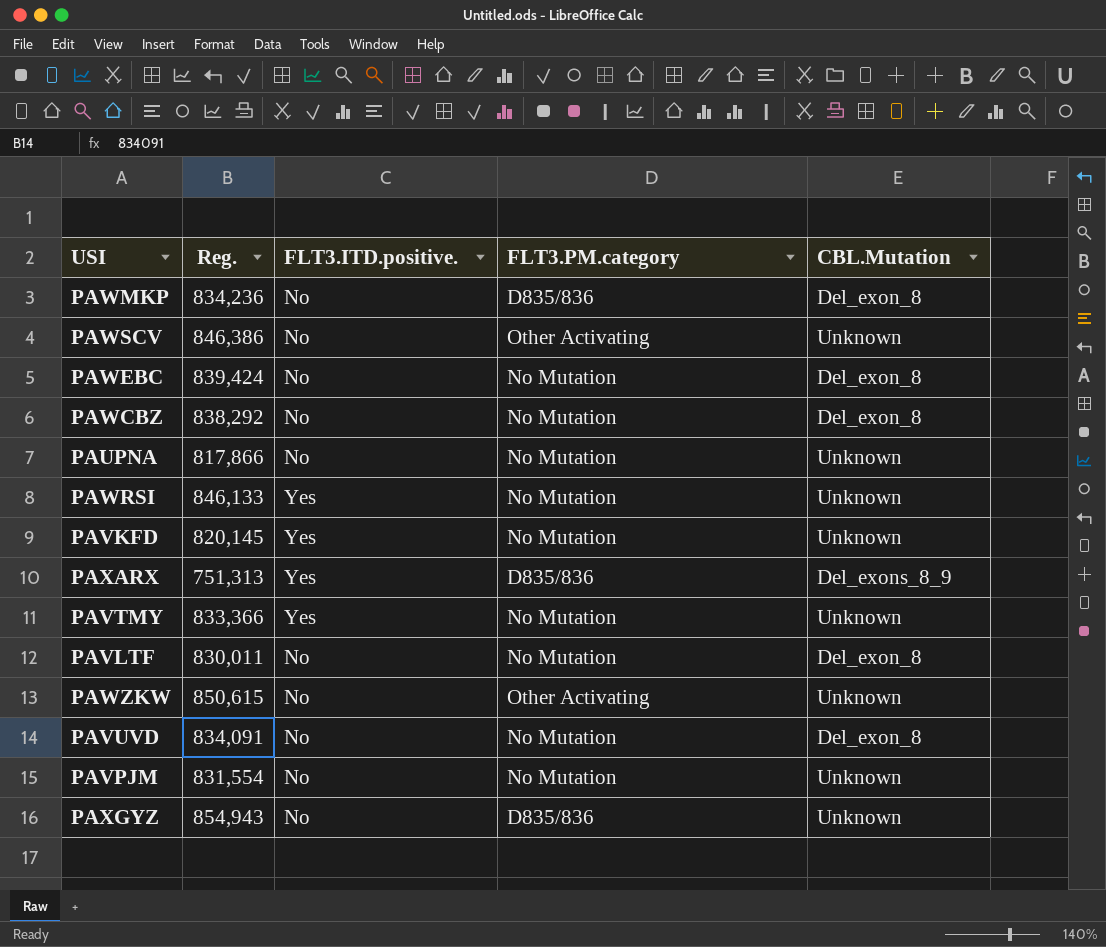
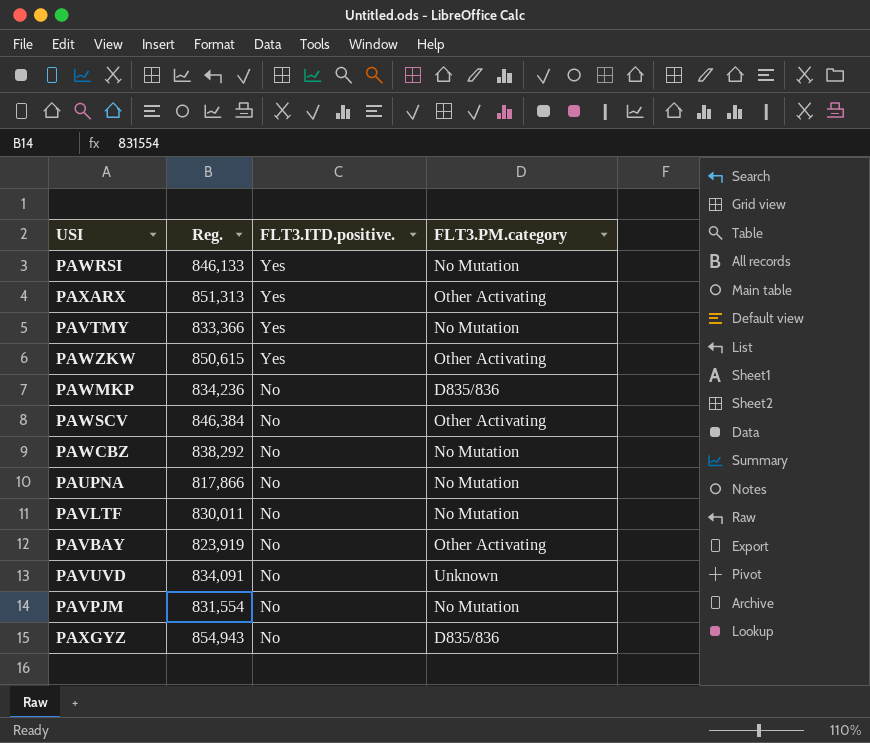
row order: none -> FLT3.ITD.positive. descending
column CBL.Mutation | position: 5 -> none
row PAWEBC: 839,424 | No | No Mutation | Del_exon_8 -> none
row PAVKFD: 820,145 | Yes | No Mutation | Unknown -> none
PAXARX | Reg.: 751,313 -> 851,313
PAXARX | FLT3.PM.category: D835/836 -> Other Activating
PAWZKW | FLT3.ITD.positive.: No -> Yes
PAWSCV | Reg.: 846,386 -> 846,384
row PAVBAY: none -> 823,919 | No | Other Activating
PAVUVD | FLT3.PM.category: No Mutation -> Unknown

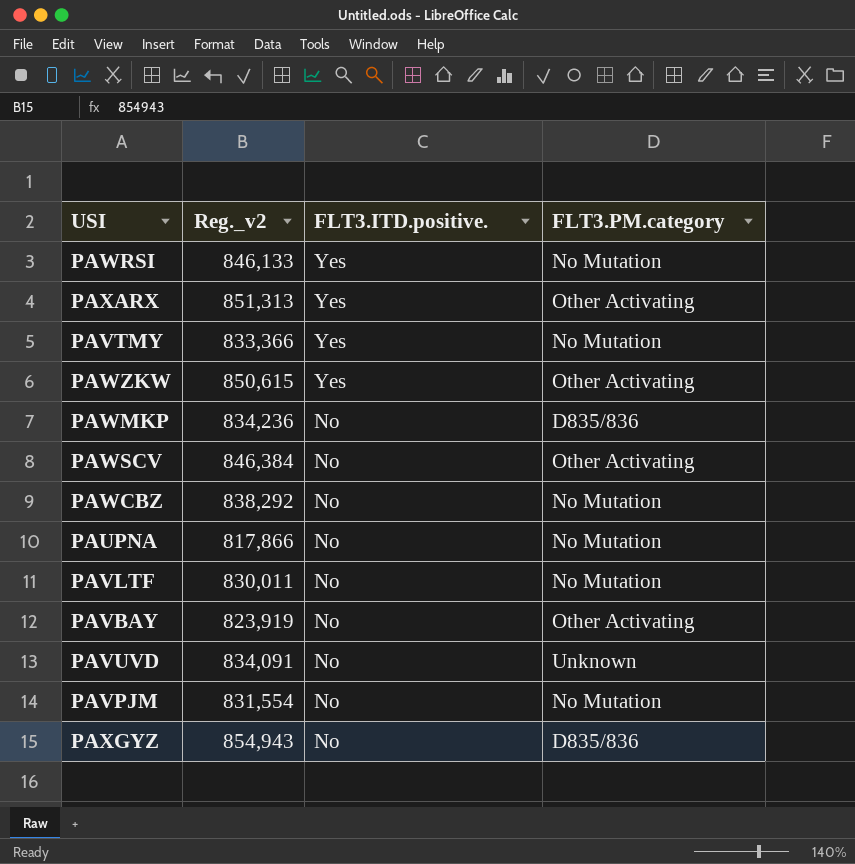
column name: Reg. -> Reg._v2

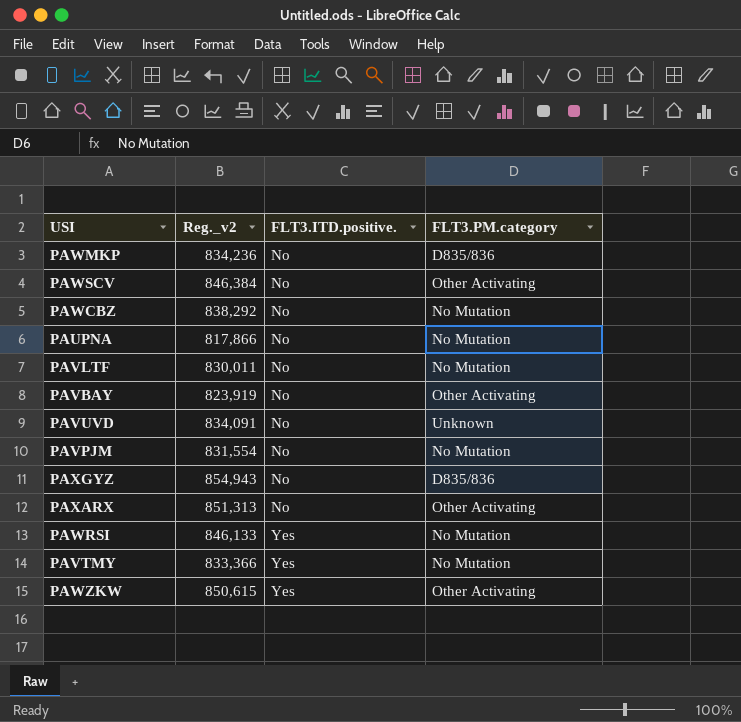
row order: FLT3.ITD.positive. descending -> FLT3.ITD.positive. ascending
PAXARX | FLT3.ITD.positive.: Yes -> No

